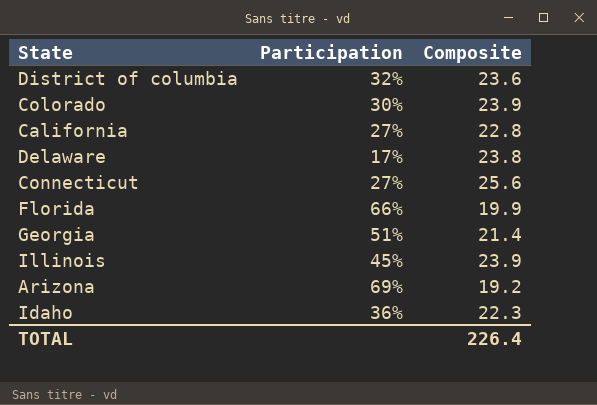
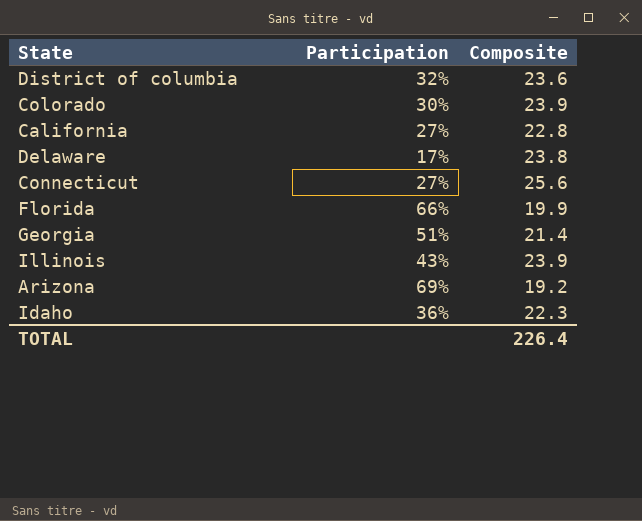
Illinois | Participation: 45% -> 43%

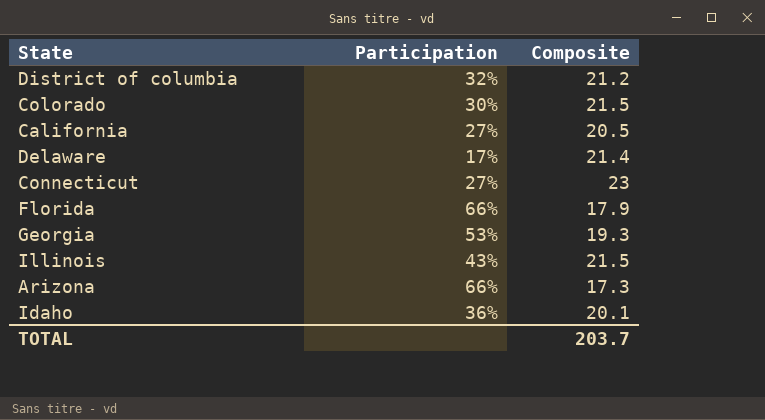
District of columbia | Composite: 23.6 -> 21.2
Colorado | Composite: 23.9 -> 21.5
California | Composite: 22.8 -> 20.5
Delaware | Composite: 23.8 -> 21.4
Connecticut | Composite: 25.6 -> 23
Florida | Composite: 19.9 -> 17.9
Georgia | Participation: 51% -> 53%
Georgia | Composite: 21.4 -> 19.3
Illinois | Composite: 23.9 -> 21.5
Arizona | Participation: 69% -> 66%
Arizona | Composite: 19.2 -> 17.3
Idaho | Composite: 22.3 -> 20.1
TOTAL | Composite: 226.4 -> 203.7

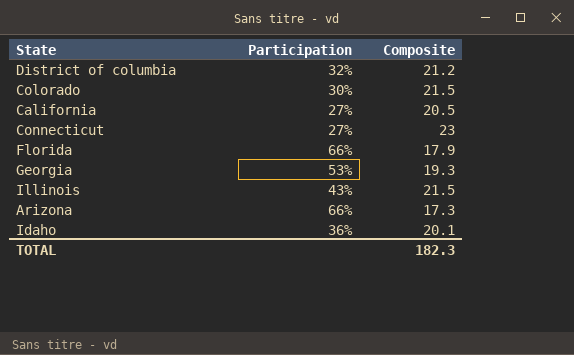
row Delaware: 17% | 21.4 -> none
TOTAL | Composite: 203.7 -> 182.3

